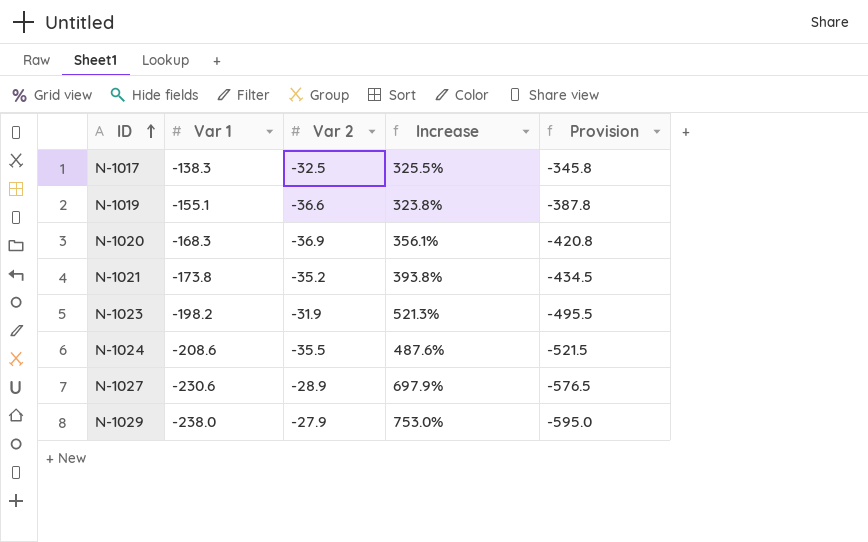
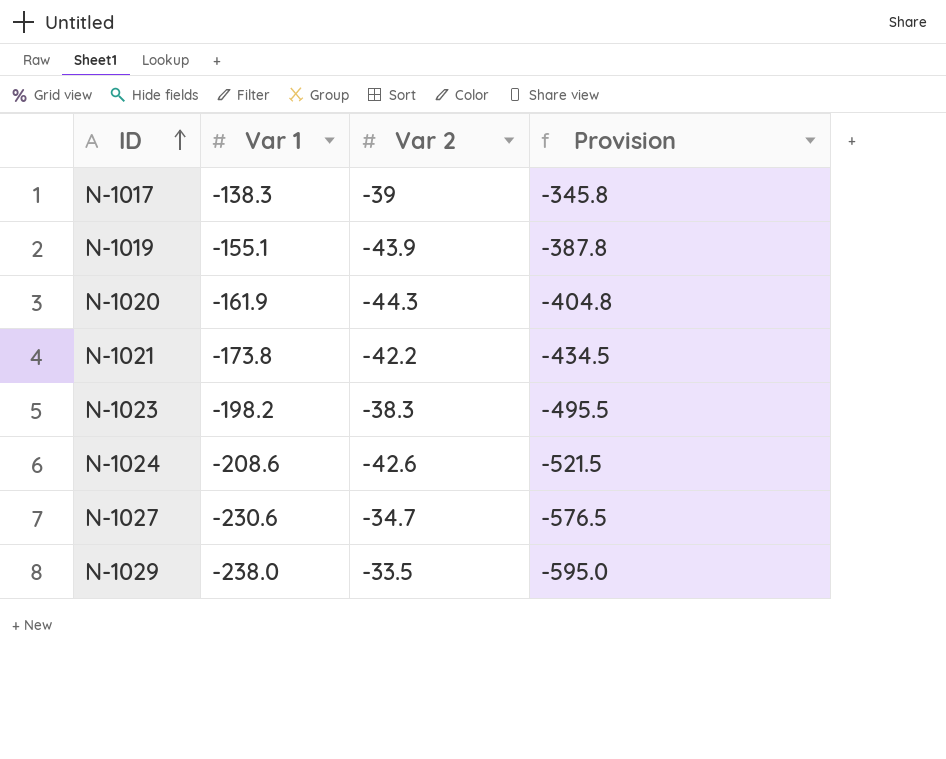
column Increase | formula: ([Var 1] - [Var 2]) / [Var 2] -> none
N-1017 | Var 2: -32.5 -> -39
N-1019 | Var 2: -36.6 -> -43.9
N-1020 | Var 1: -168.3 -> -161.9
N-1020 | Var 2: -36.9 -> -44.3
N-1020 | Provision: -420.8 -> -404.8
N-1021 | Var 2: -35.2 -> -42.2
N-1023 | Var 2: -31.9 -> -38.3
N-1024 | Var 2: -35.5 -> -42.6
N-1027 | Var 2: -28.9 -> -34.7
N-1029 | Var 2: -27.9 -> -33.5

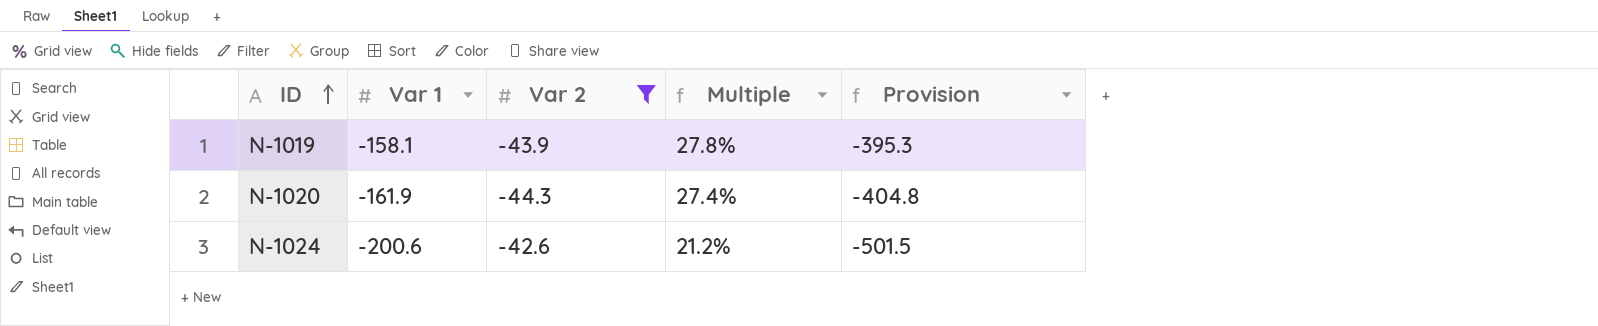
filter: none -> Var 2 <= -42.6
column Multiple | formula: none -> [Var 2] / [Var 1]
N-1019 | Var 1: -155.1 -> -158.1
N-1019 | Provision: -387.8 -> -395.3
N-1024 | Var 1: -208.6 -> -200.6
N-1024 | Provision: -521.5 -> -501.5

